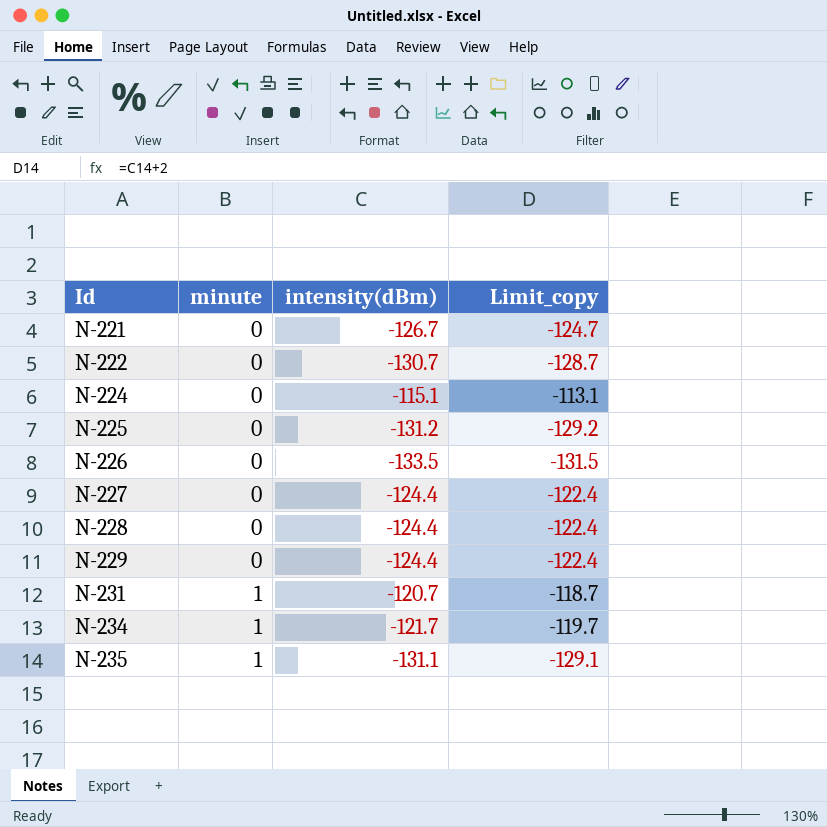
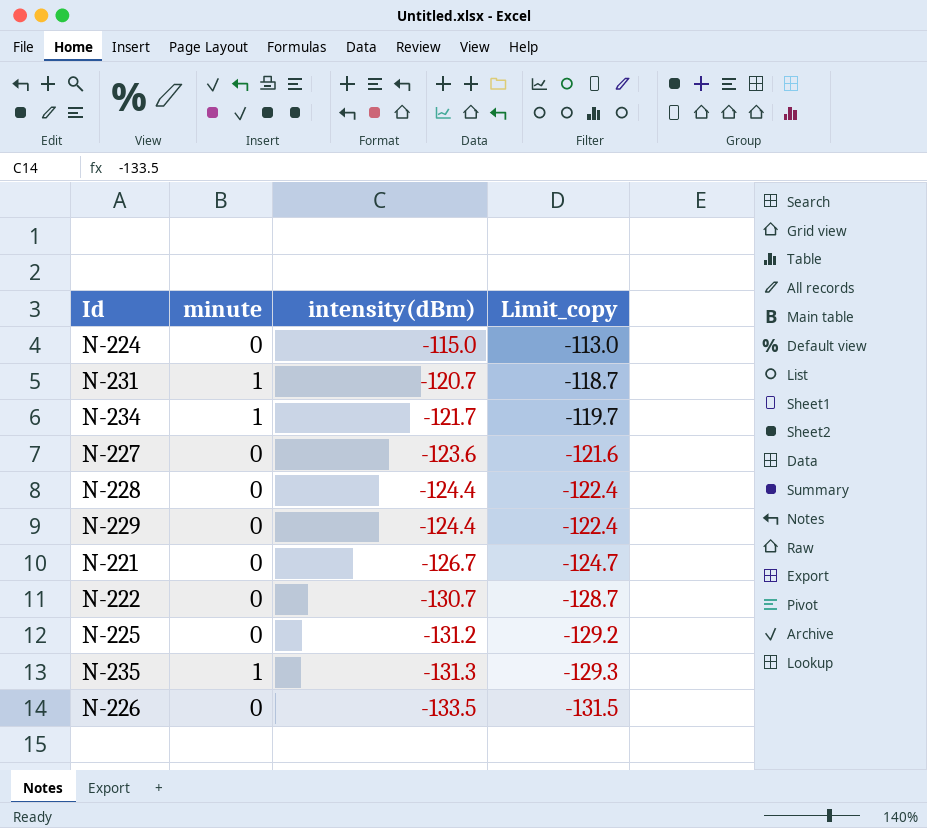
row order: Id ascending -> intensity(dBm) descending
N-224 | intensity(dBm): -115.1 -> -115.0
N-224 | Limit_copy: -113.1 -> -113.0
N-227 | intensity(dBm): -124.4 -> -123.6
N-227 | Limit_copy: -122.4 -> -121.6
N-235 | intensity(dBm): -131.1 -> -131.3
N-235 | Limit_copy: -129.1 -> -129.3

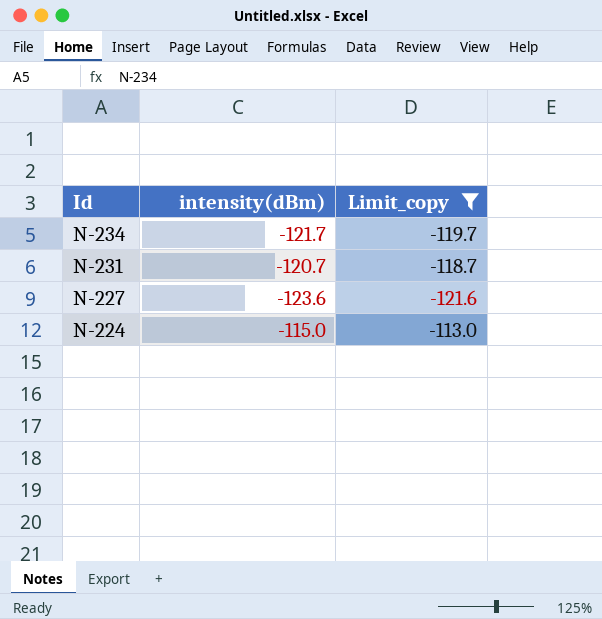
filter: none -> Limit_copy >= -121.6
row order: intensity(dBm) descending -> Id descending
column minute | position: 2 -> none

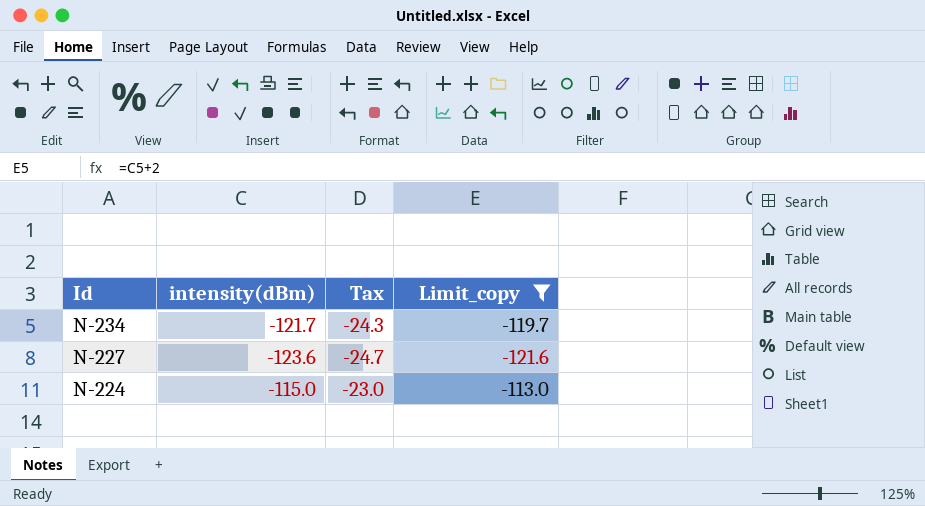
column Tax | formula: none -> [intensity(dBm)] * 0.2
row N-231: -120.7 | -118.7 -> none

